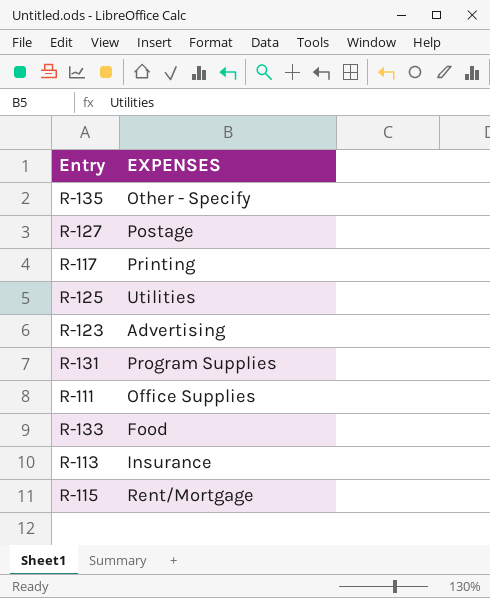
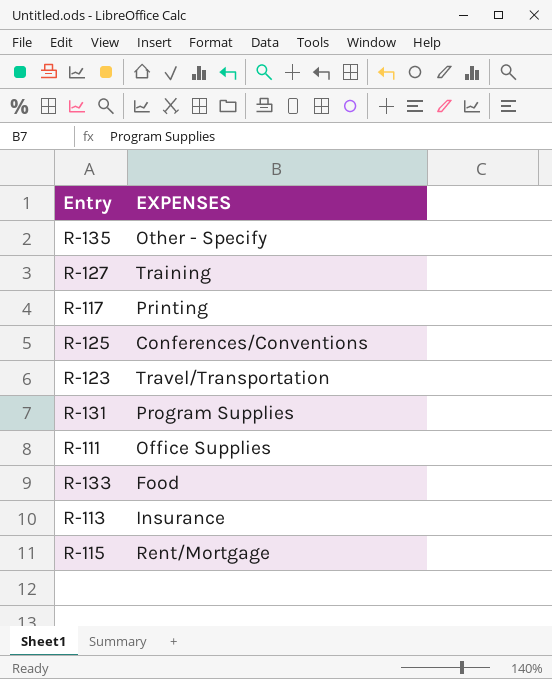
R-127 | EXPENSES: Postage -> Training
R-125 | EXPENSES: Utilities -> Conferences/Conventions
R-123 | EXPENSES: Advertising -> Travel/Transportation

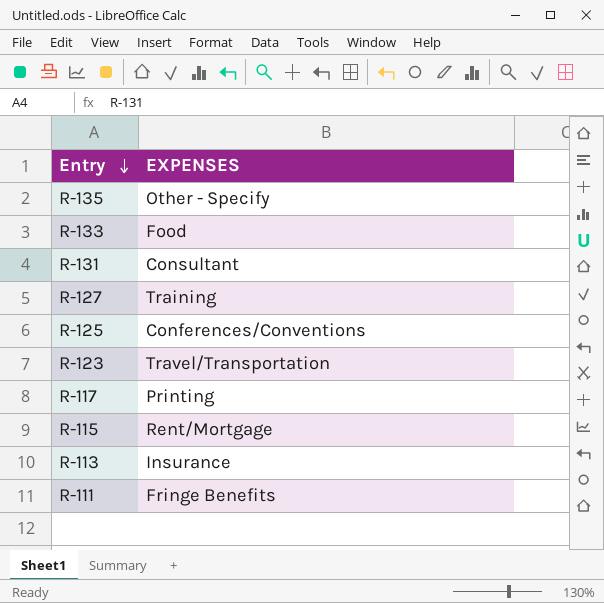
row order: none -> Entry descending
R-131 | EXPENSES: Program Supplies -> Consultant
R-111 | EXPENSES: Office Supplies -> Fringe Benefits

